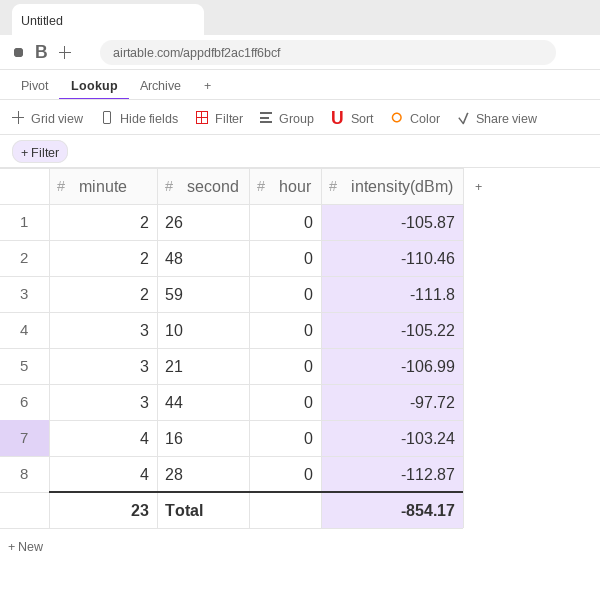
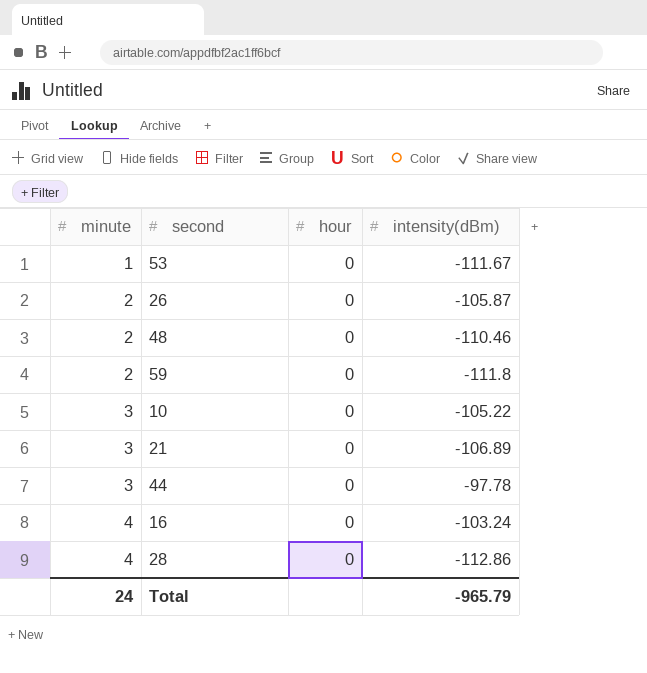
row 53: none -> 1 | 0 | -111.67
21 | intensity(dBm): -106.99 -> -106.89
44 | intensity(dBm): -97.72 -> -97.78
28 | intensity(dBm): -112.87 -> -112.86
Total | minute: 23 -> 24
Total | intensity(dBm): -854.17 -> -965.79

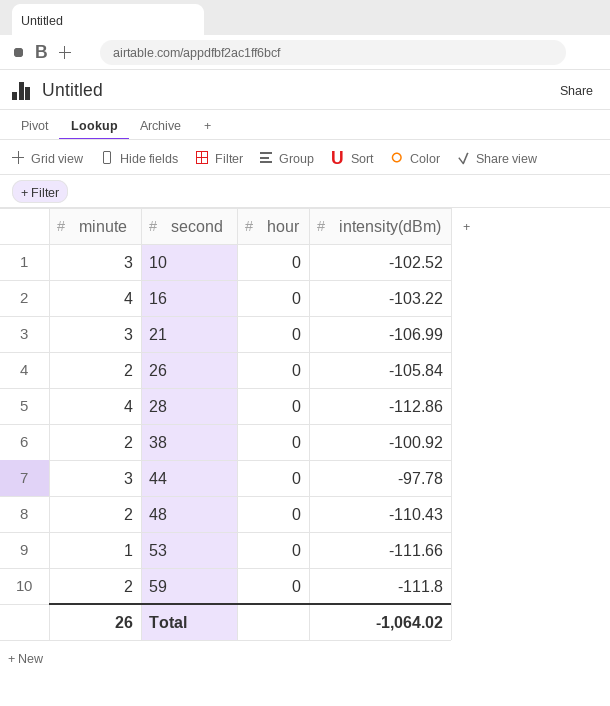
row order: minute ascending -> second ascending
10 | intensity(dBm): -105.22 -> -102.52
16 | intensity(dBm): -103.24 -> -103.22
21 | intensity(dBm): -106.89 -> -106.99
26 | intensity(dBm): -105.87 -> -105.84
row 38: none -> 2 | 0 | -100.92
48 | intensity(dBm): -110.46 -> -110.43
53 | intensity(dBm): -111.67 -> -111.66
Total | minute: 24 -> 26
Total | intensity(dBm): -965.79 -> -1,064.02

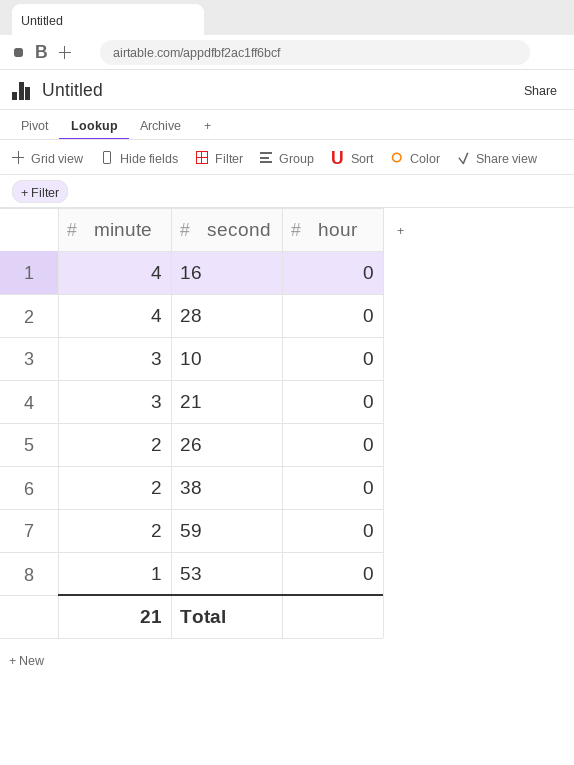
row order: second ascending -> minute descending
column intensity(dBm) | position: 4 -> none
row 44: 3 | 0 | -97.78 -> none
row 48: 2 | 0 | -110.43 -> none
Total | minute: 26 -> 21

